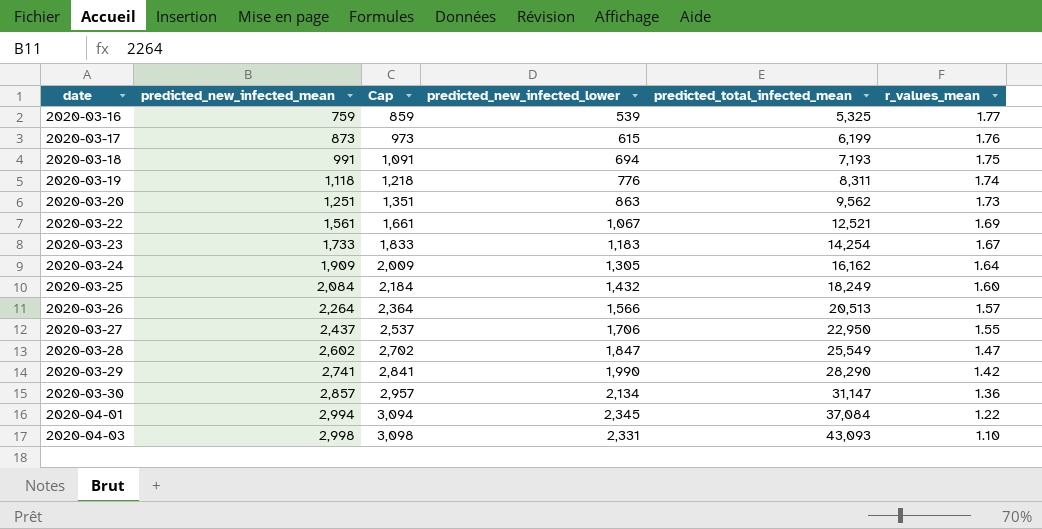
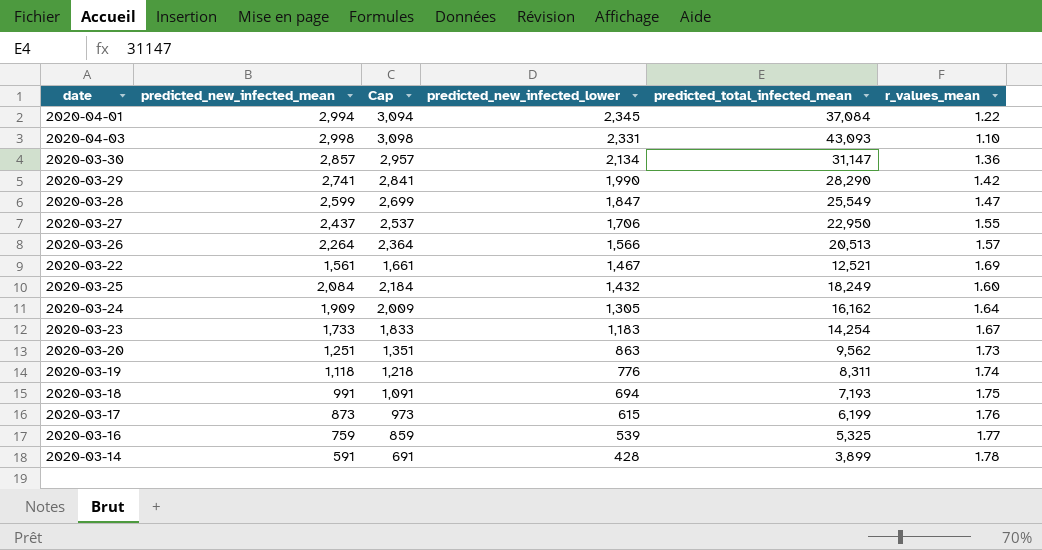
row order: date ascending -> predicted_new_infected_lower descending
2020-03-28 | predicted_new_infected_mean: 2,602 -> 2,599
2020-03-28 | Cap: 2,702 -> 2,699
2020-03-22 | predicted_new_infected_lower: 1,067 -> 1,467
row 2020-03-14: none -> 591 | 691 | 428 | 3,899 | 1.78

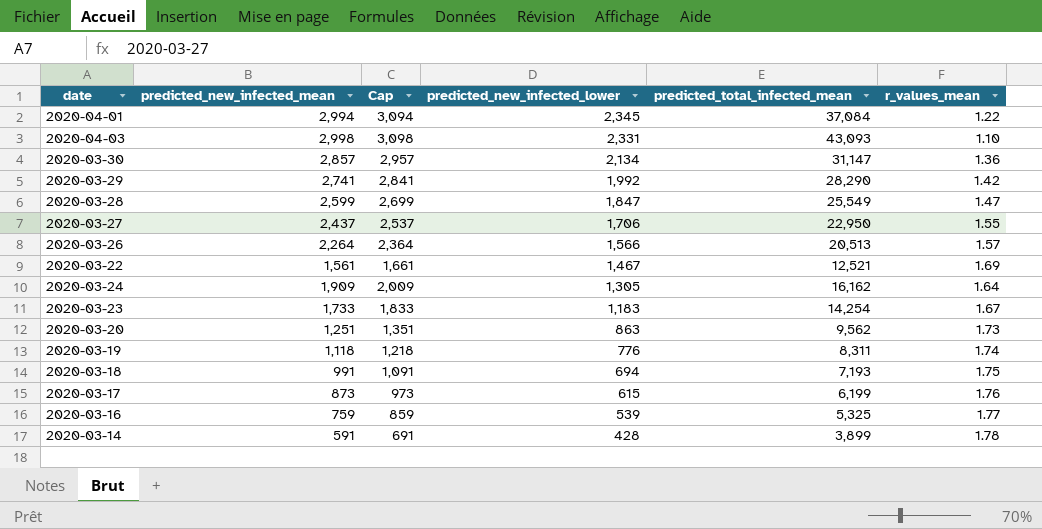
row 2020-03-25: 2,084 | 2,184 | 1,432 | 18,249 | 1.60 -> none
2020-03-29 | predicted_new_infected_lower: 1,990 -> 1,992

